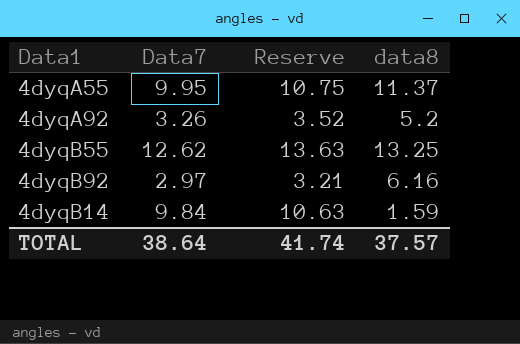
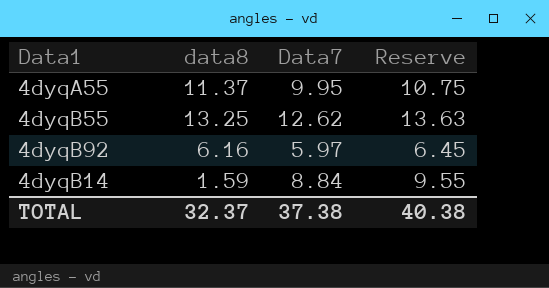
column data8 | position: 4 -> 2
row 4dyqA92: 3.26 | 3.52 | 5.2 -> none
4dyqB92 | Data7: 2.97 -> 5.97
4dyqB92 | Reserve: 3.21 -> 6.45
4dyqB14 | Data7: 9.84 -> 8.84
4dyqB14 | Reserve: 10.63 -> 9.55
TOTAL | data8: 37.57 -> 32.37
TOTAL | Data7: 38.64 -> 37.38
TOTAL | Reserve: 41.74 -> 40.38

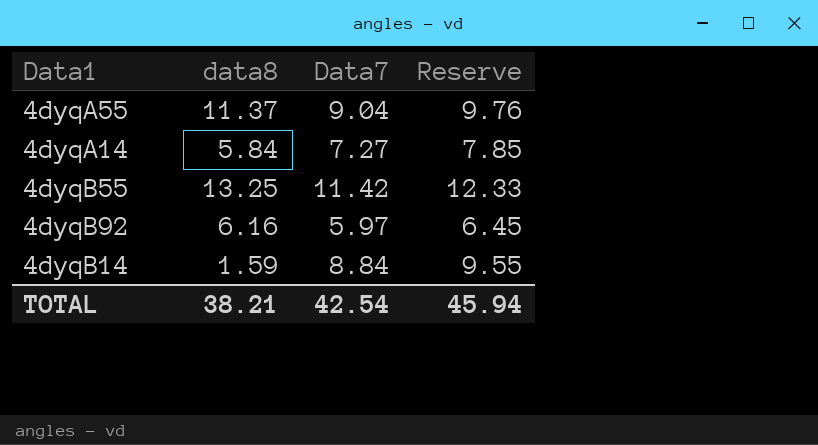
4dyqA55 | Data7: 9.95 -> 9.04
4dyqA55 | Reserve: 10.75 -> 9.76
row 4dyqA14: none -> 5.84 | 7.27 | 7.85
4dyqB55 | Data7: 12.62 -> 11.42
4dyqB55 | Reserve: 13.63 -> 12.33
TOTAL | data8: 32.37 -> 38.21
TOTAL | Data7: 37.38 -> 42.54
TOTAL | Reserve: 40.38 -> 45.94

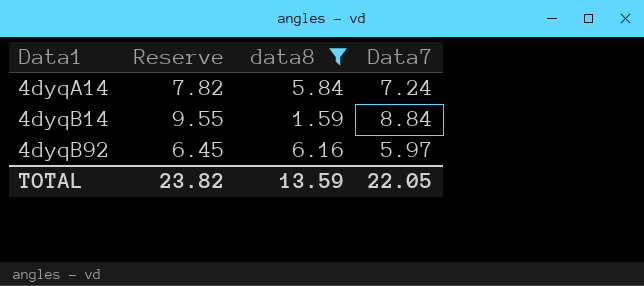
filter: none -> data8 <= 6.16
row order: none -> Data1 ascending
column Reserve | position: 4 -> 2
4dyqA14 | Reserve: 7.85 -> 7.82
4dyqA14 | Data7: 7.27 -> 7.24
TOTAL | Reserve: 45.94 -> 23.82
TOTAL | data8: 38.21 -> 13.59
TOTAL | Data7: 42.54 -> 22.05

